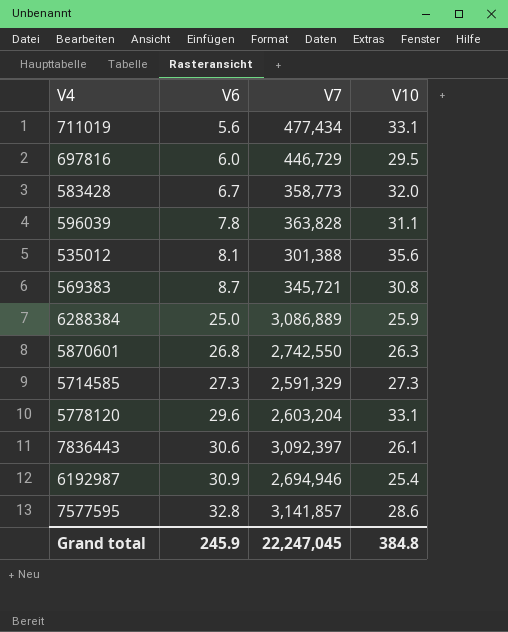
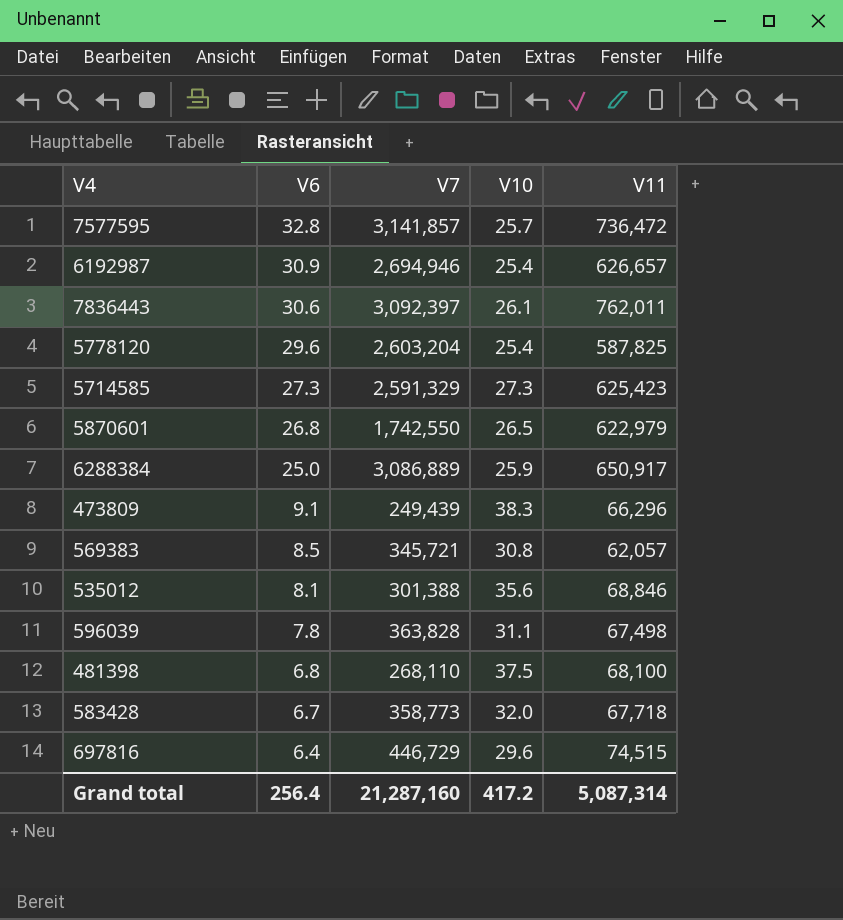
row order: V6 ascending -> V6 descending
column V11 | position: none -> 5
row 711019: 5.6 | 477,434 | 33.1 -> none
7577595 | V10: 28.6 -> 25.7
5778120 | V10: 33.1 -> 25.4
5870601 | V7: 2,742,550 -> 1,742,550
5870601 | V10: 26.3 -> 26.5
row 473809: none -> 9.1 | 249,439 | 38.3 | 66,296
569383 | V6: 8.7 -> 8.5
row 481398: none -> 6.8 | 268,110 | 37.5 | 68,100
697816 | V6: 6.0 -> 6.4
697816 | V10: 29.5 -> 29.6
Grand total | V6: 245.9 -> 256.4
Grand total | V7: 22,247,045 -> 21,287,160
Grand total | V10: 384.8 -> 417.2

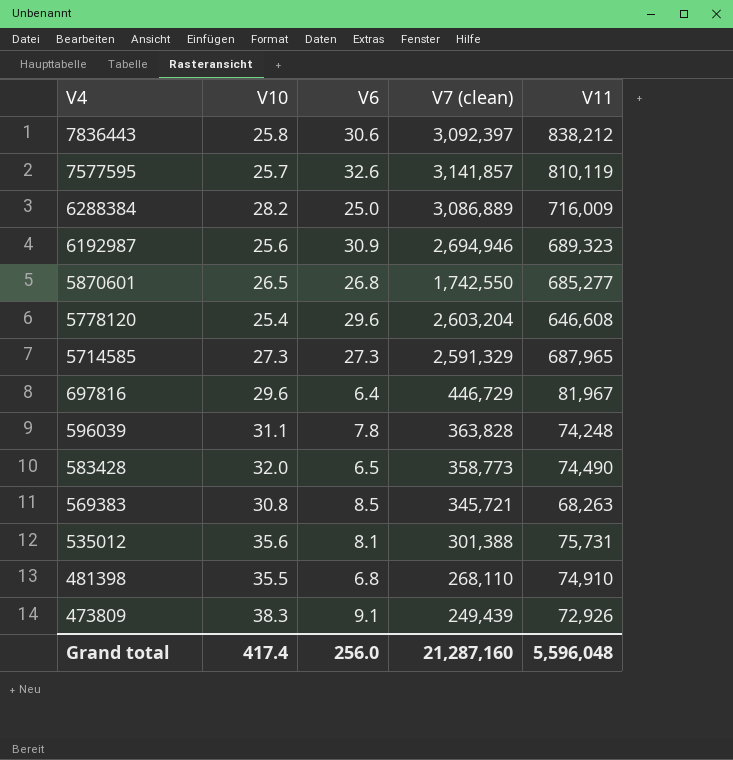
row order: V6 descending -> V4 descending
column V10 | position: 4 -> 2
column name: V7 -> V7 (clean)
7836443 | V10: 26.1 -> 25.8
7836443 | V11: 762,011 -> 838,212
7577595 | V6: 32.8 -> 32.6
7577595 | V11: 736,472 -> 810,119
6288384 | V10: 25.9 -> 28.2
6288384 | V11: 650,917 -> 716,009
6192987 | V10: 25.4 -> 25.6
6192987 | V11: 626,657 -> 689,323
5870601 | V11: 622,979 -> 685,277
5778120 | V11: 587,825 -> 646,608
5714585 | V11: 625,423 -> 687,965
697816 | V11: 74,515 -> 81,967
596039 | V11: 67,498 -> 74,248
583428 | V6: 6.7 -> 6.5
583428 | V11: 67,718 -> 74,490
569383 | V11: 62,057 -> 68,263
535012 | V11: 68,846 -> 75,731
481398 | V10: 37.5 -> 35.5
481398 | V11: 68,100 -> 74,910
473809 | V11: 66,296 -> 72,926
Grand total | V10: 417.2 -> 417.4
Grand total | V6: 256.4 -> 256.0
Grand total | V11: 5,087,314 -> 5,596,048

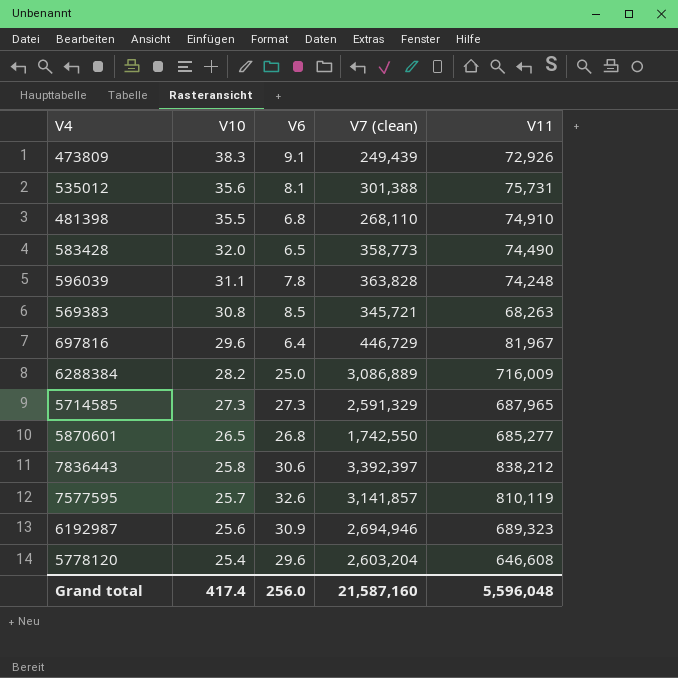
row order: V4 descending -> V10 descending
7836443 | V7 (clean): 3,092,397 -> 3,392,397
Grand total | V7 (clean): 21,287,160 -> 21,587,160

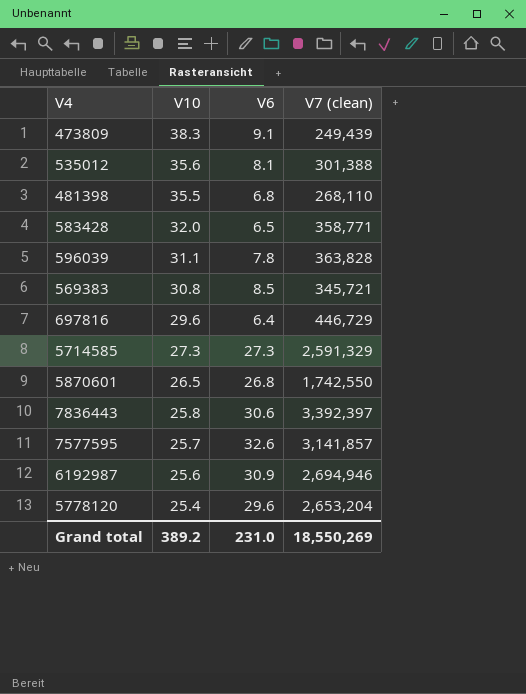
column V11 | position: 5 -> none
row 6288384: 28.2 | 25.0 | 3,086,889 | 716,009 -> none
583428 | V7 (clean): 358,773 -> 358,771
5778120 | V7 (clean): 2,603,204 -> 2,653,204
Grand total | V10: 417.4 -> 389.2
Grand total | V6: 256.0 -> 231.0
Grand total | V7 (clean): 21,587,160 -> 18,550,269

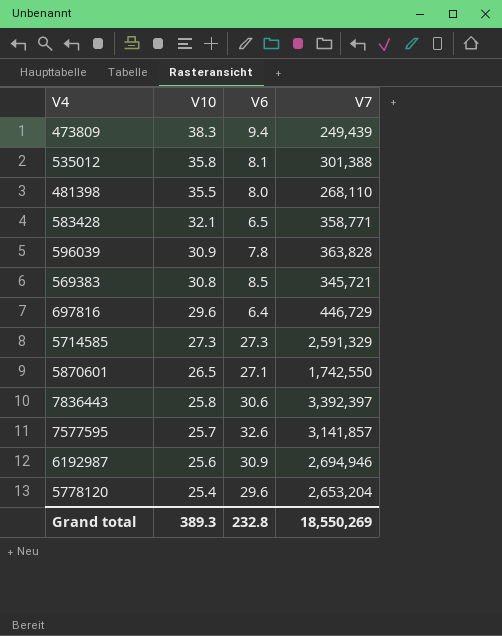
column name: V7 (clean) -> V7
473809 | V6: 9.1 -> 9.4
535012 | V10: 35.6 -> 35.8
481398 | V6: 6.8 -> 8.0
583428 | V10: 32.0 -> 32.1
596039 | V10: 31.1 -> 30.9
5870601 | V6: 26.8 -> 27.1
Grand total | V10: 389.2 -> 389.3
Grand total | V6: 231.0 -> 232.8

